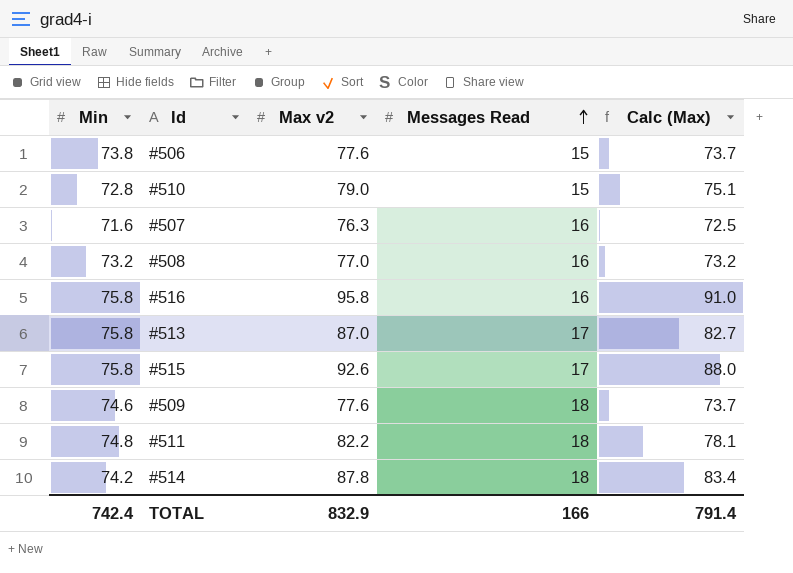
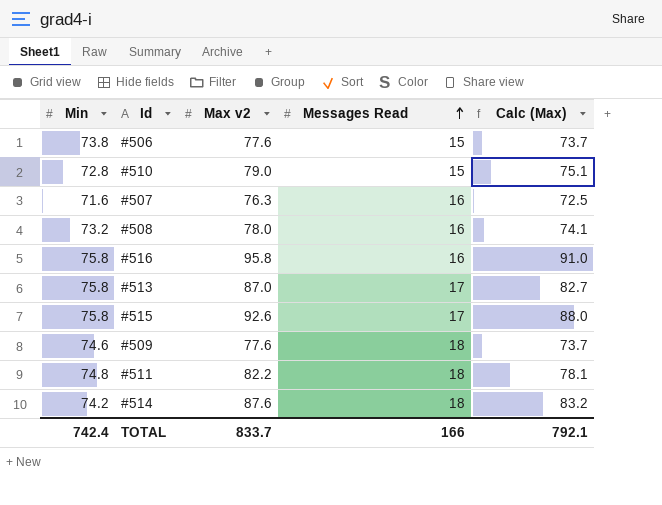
#508 | Max v2: 77.0 -> 78.0
#508 | Calc (Max): 73.2 -> 74.1
#514 | Max v2: 87.8 -> 87.6
#514 | Calc (Max): 83.4 -> 83.2
TOTAL | Max v2: 832.9 -> 833.7
TOTAL | Calc (Max): 791.4 -> 792.1

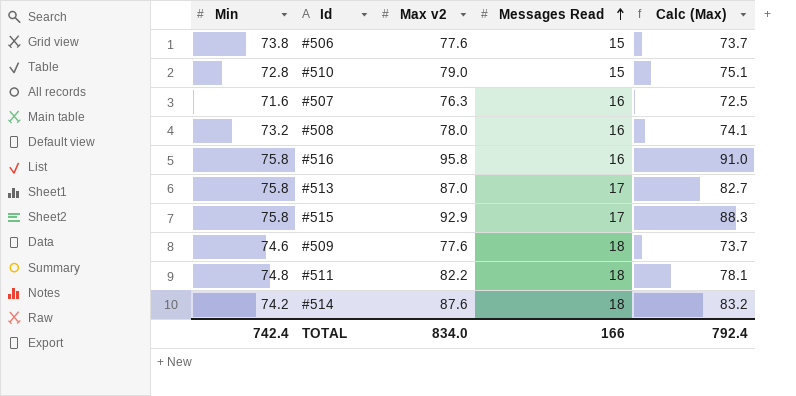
#515 | Max v2: 92.6 -> 92.9
#515 | Calc (Max): 88.0 -> 88.3
TOTAL | Max v2: 833.7 -> 834.0
TOTAL | Calc (Max): 792.1 -> 792.4

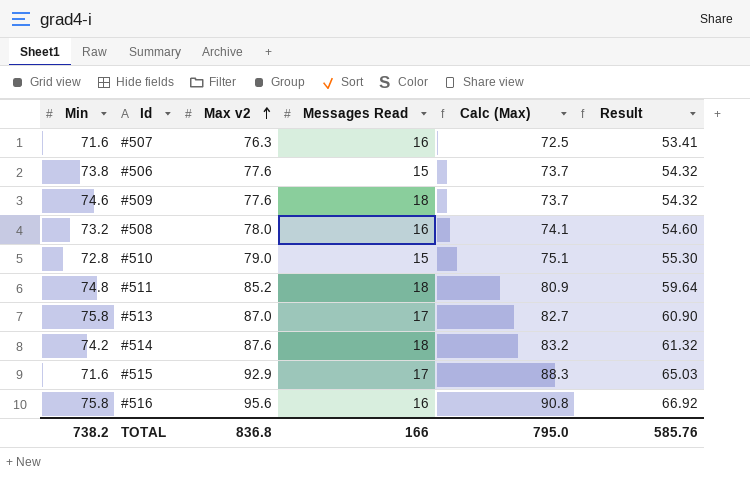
row order: Messages Read ascending -> Max v2 ascending
column Result | formula: none -> [Max v2] * 0.7
#511 | Max v2: 82.2 -> 85.2
#511 | Calc (Max): 78.1 -> 80.9
#515 | Min: 75.8 -> 71.6
#516 | Max v2: 95.8 -> 95.6
#516 | Calc (Max): 91.0 -> 90.8
TOTAL | Min: 742.4 -> 738.2
TOTAL | Max v2: 834.0 -> 836.8
TOTAL | Calc (Max): 792.4 -> 795.0

